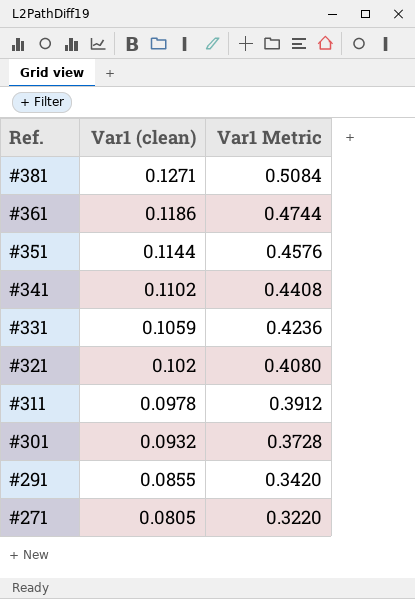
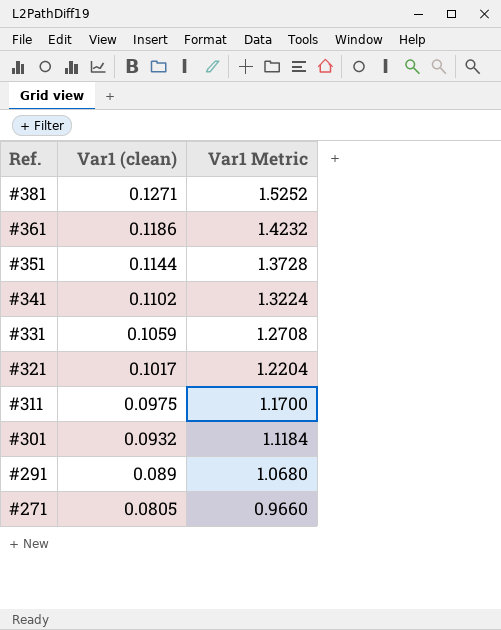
column Var1 Metric | formula: [Var1 (clean)] * 4 -> [Var1 (clean)] * 12
#321 | Var1 (clean): 0.102 -> 0.1017
#311 | Var1 (clean): 0.0978 -> 0.0975
#291 | Var1 (clean): 0.0855 -> 0.089

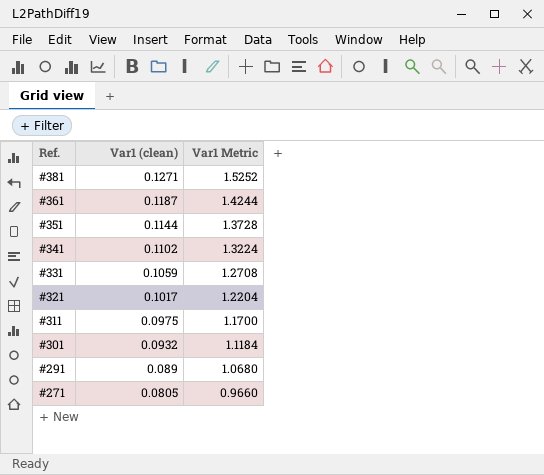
#361 | Var1 (clean): 0.1186 -> 0.1187
#361 | Var1 Metric: 1.4232 -> 1.4244

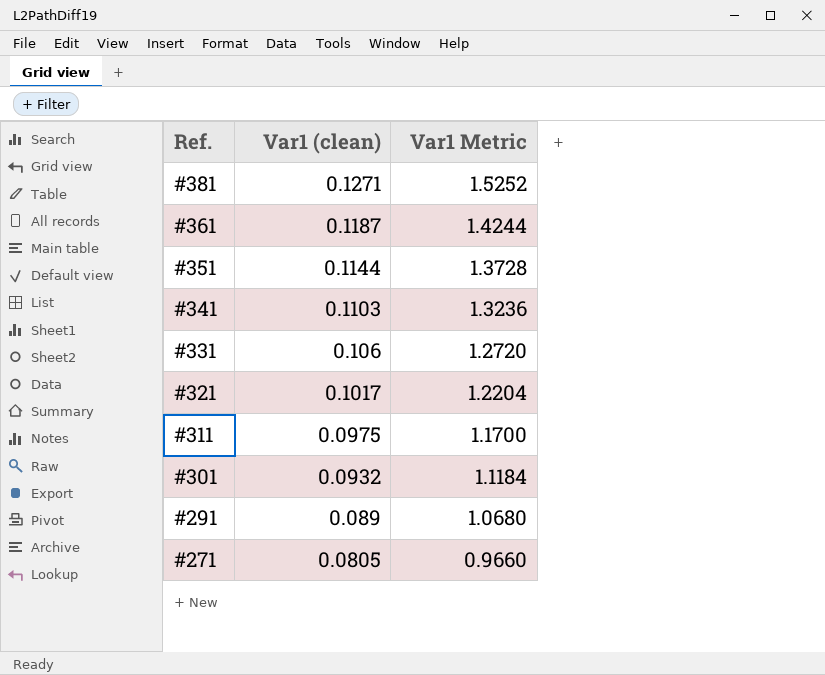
#341 | Var1 (clean): 0.1102 -> 0.1103
#341 | Var1 Metric: 1.3224 -> 1.3236
#331 | Var1 (clean): 0.1059 -> 0.106
#331 | Var1 Metric: 1.2708 -> 1.2720

